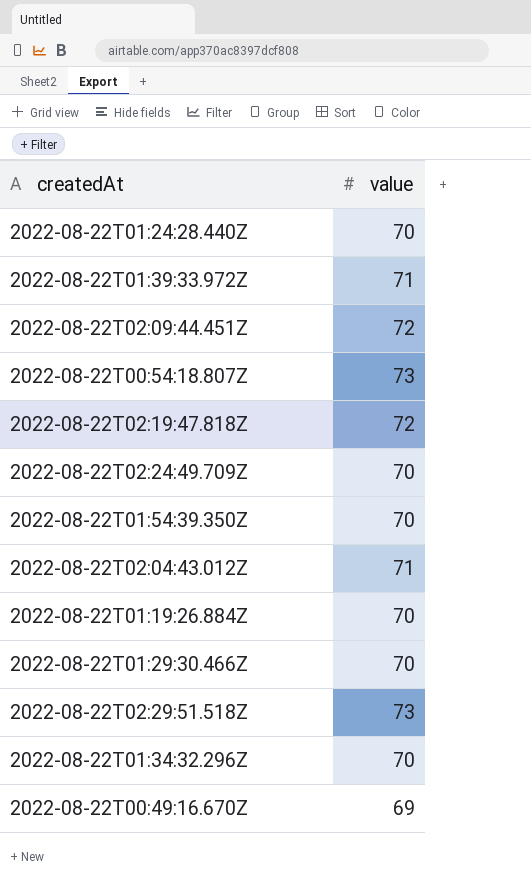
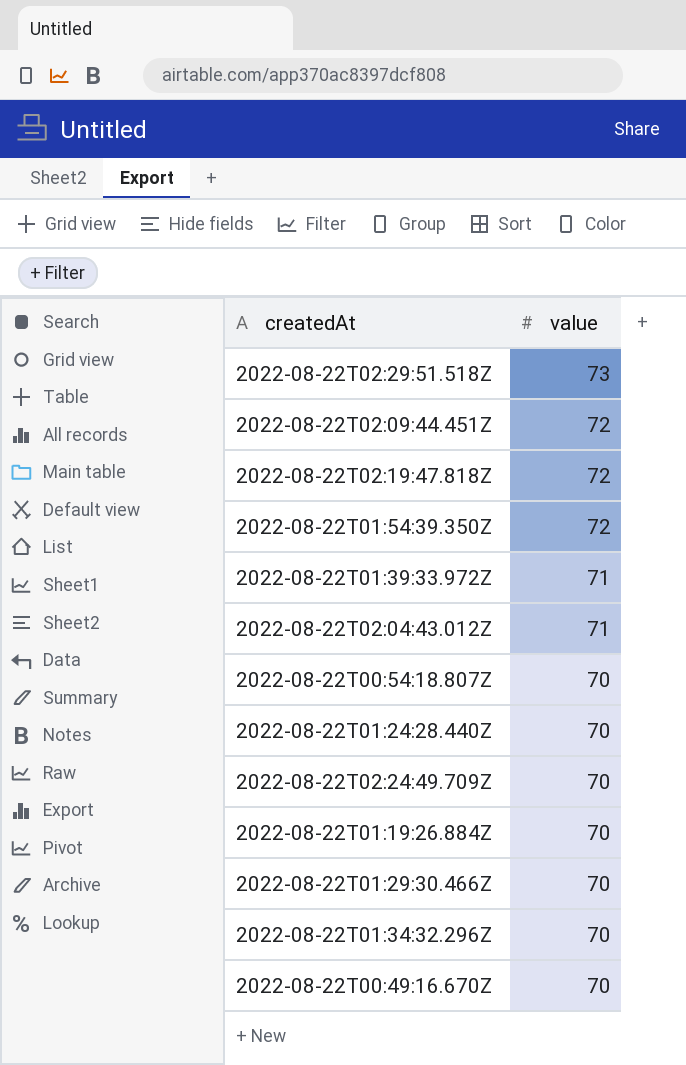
row order: none -> value descending
2022-08-22T01:54:39.350Z | value: 70 -> 72
2022-08-22T00:54:18.807Z | value: 73 -> 70
2022-08-22T00:49:16.670Z | value: 69 -> 70

